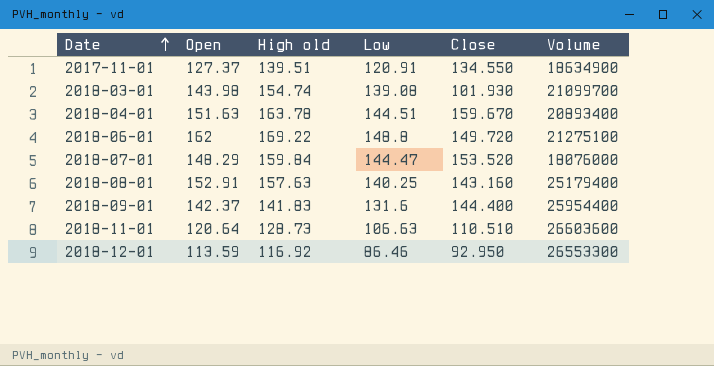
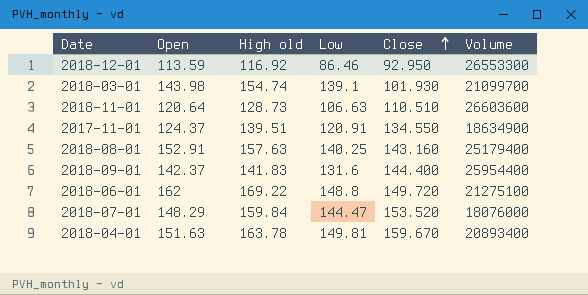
row order: Date ascending -> Close ascending
2018-03-01 | Low: 139.08 -> 139.1
2017-11-01 | Open: 127.37 -> 124.37
2018-04-01 | Low: 144.51 -> 149.81

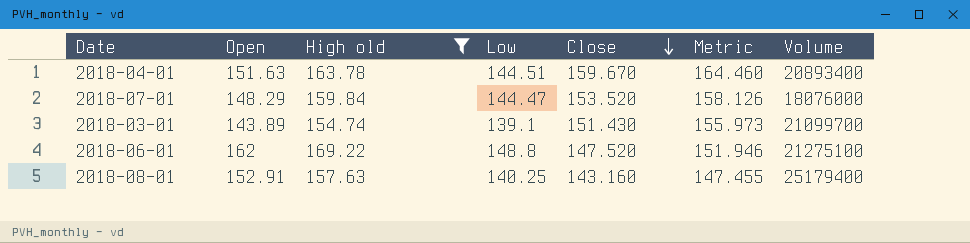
filter: none -> High old >= 154.74
row order: Close ascending -> Close descending
column Metric | formula: none -> [Close] * 1.03
2018-04-01 | Low: 149.81 -> 144.51
2018-03-01 | Open: 143.98 -> 143.89
2018-03-01 | Close: 101.930 -> 151.430
2018-06-01 | Close: 149.720 -> 147.520

